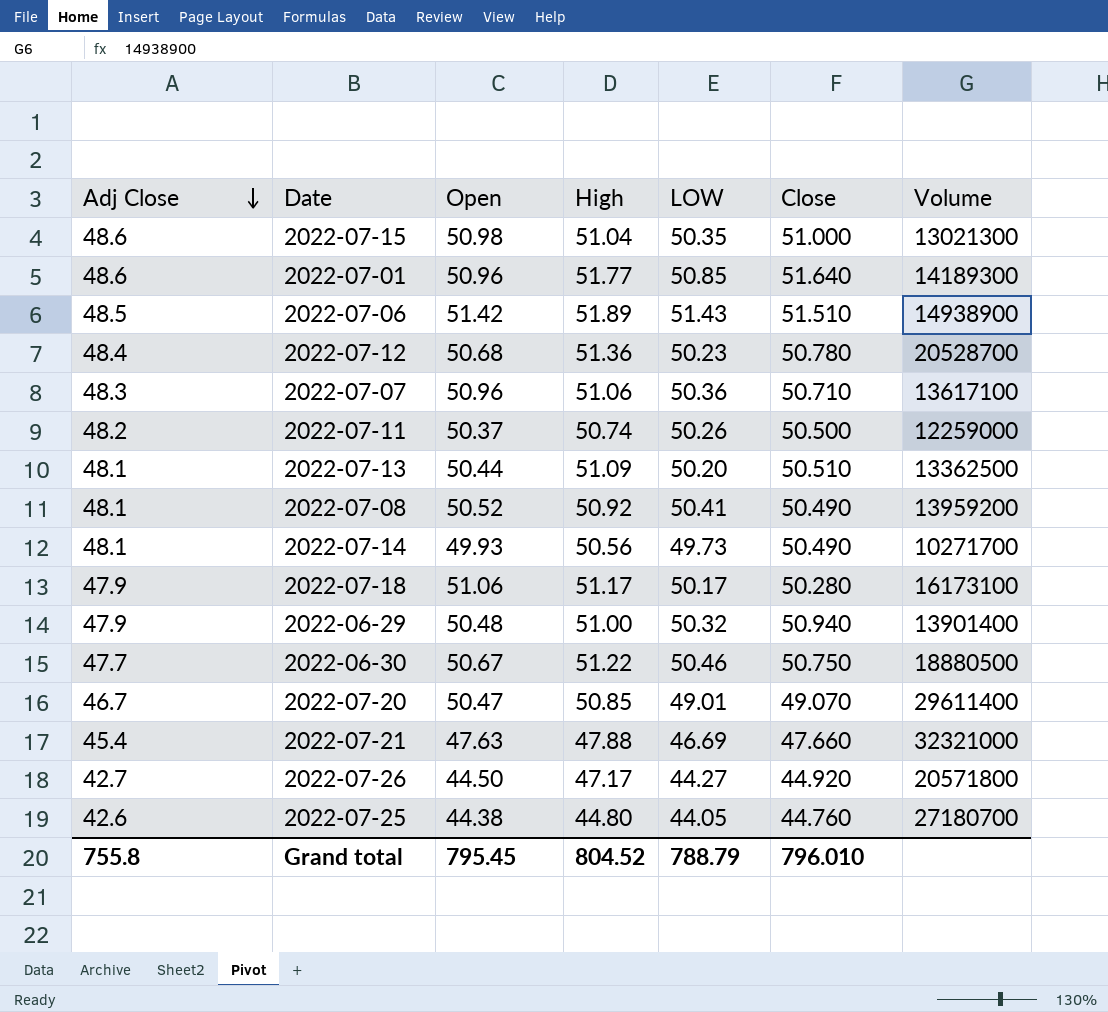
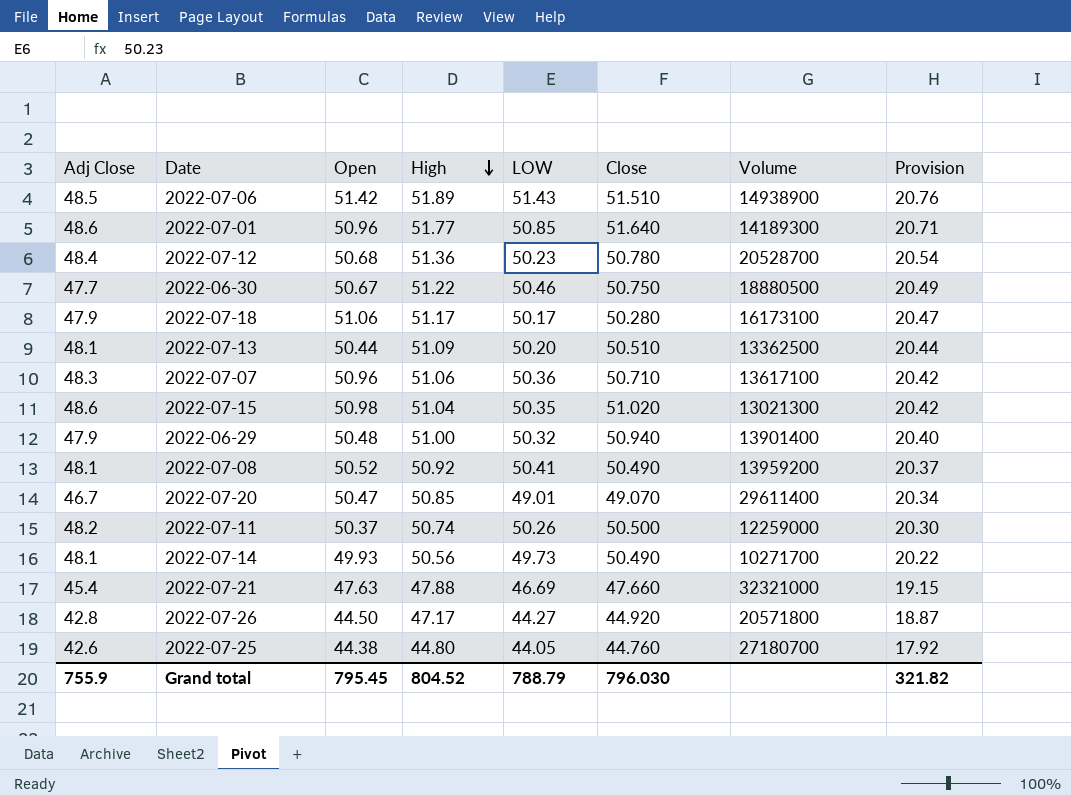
row order: Adj Close descending -> High descending
column Provision | formula: none -> [High] * 0.4
2022-07-15 | Close: 51.000 -> 51.020
2022-07-26 | Adj Close: 42.7 -> 42.8
Grand total | Adj Close: 755.8 -> 755.9
Grand total | Close: 796.010 -> 796.030

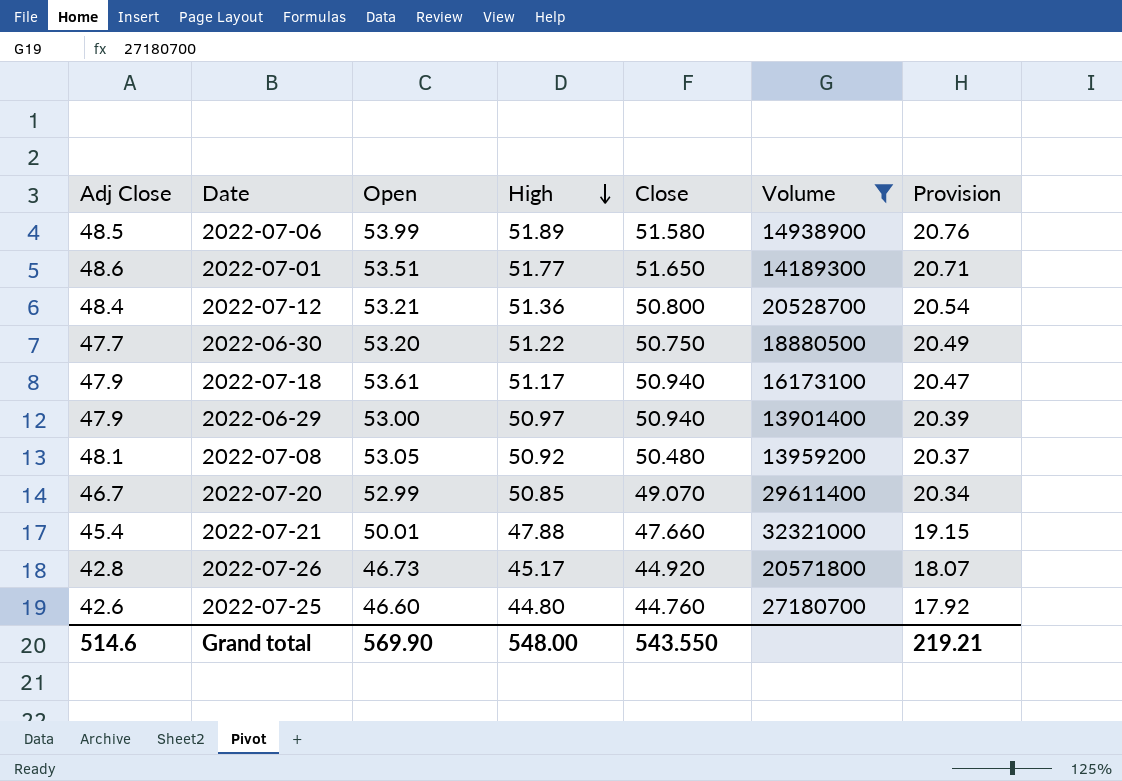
filter: none -> Volume >= 13901400
column LOW | position: 5 -> none
2022-07-06 | Open: 51.42 -> 53.99
2022-07-06 | Close: 51.510 -> 51.580
2022-07-01 | Open: 50.96 -> 53.51
2022-07-01 | Close: 51.640 -> 51.650
2022-07-12 | Open: 50.68 -> 53.21
2022-07-12 | Close: 50.780 -> 50.800
2022-06-30 | Open: 50.67 -> 53.20
2022-07-18 | Open: 51.06 -> 53.61
2022-07-18 | Close: 50.280 -> 50.940
2022-06-29 | Open: 50.48 -> 53.00
2022-06-29 | High: 51.00 -> 50.97
2022-06-29 | Provision: 20.40 -> 20.39
2022-07-08 | Open: 50.52 -> 53.05
2022-07-08 | Close: 50.490 -> 50.480
2022-07-20 | Open: 50.47 -> 52.99
2022-07-21 | Open: 47.63 -> 50.01
2022-07-26 | Open: 44.50 -> 46.73
2022-07-26 | High: 47.17 -> 45.17
2022-07-26 | Provision: 18.87 -> 18.07
2022-07-25 | Open: 44.38 -> 46.60
Grand total | Adj Close: 755.9 -> 514.6
Grand total | Open: 795.45 -> 569.90
Grand total | High: 804.52 -> 548.00
Grand total | Close: 796.030 -> 543.550
Grand total | Provision: 321.82 -> 219.21

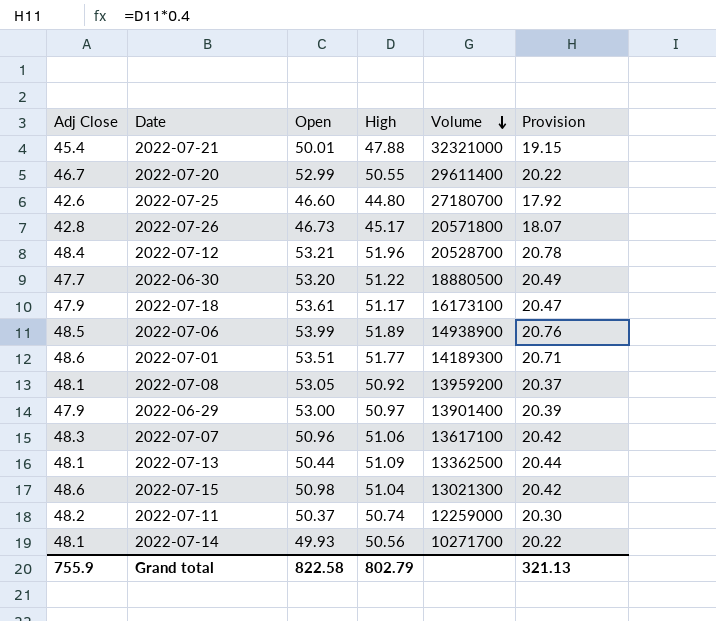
filter: Volume >= 13901400 -> none
row order: High descending -> Volume descending
column Close | position: 5 -> none
2022-07-20 | High: 50.85 -> 50.55
2022-07-20 | Provision: 20.34 -> 20.22
2022-07-12 | High: 51.36 -> 51.96
2022-07-12 | Provision: 20.54 -> 20.78
Grand total | Adj Close: 514.6 -> 755.9
Grand total | Open: 569.90 -> 822.58
Grand total | High: 548.00 -> 802.79
Grand total | Provision: 219.21 -> 321.13

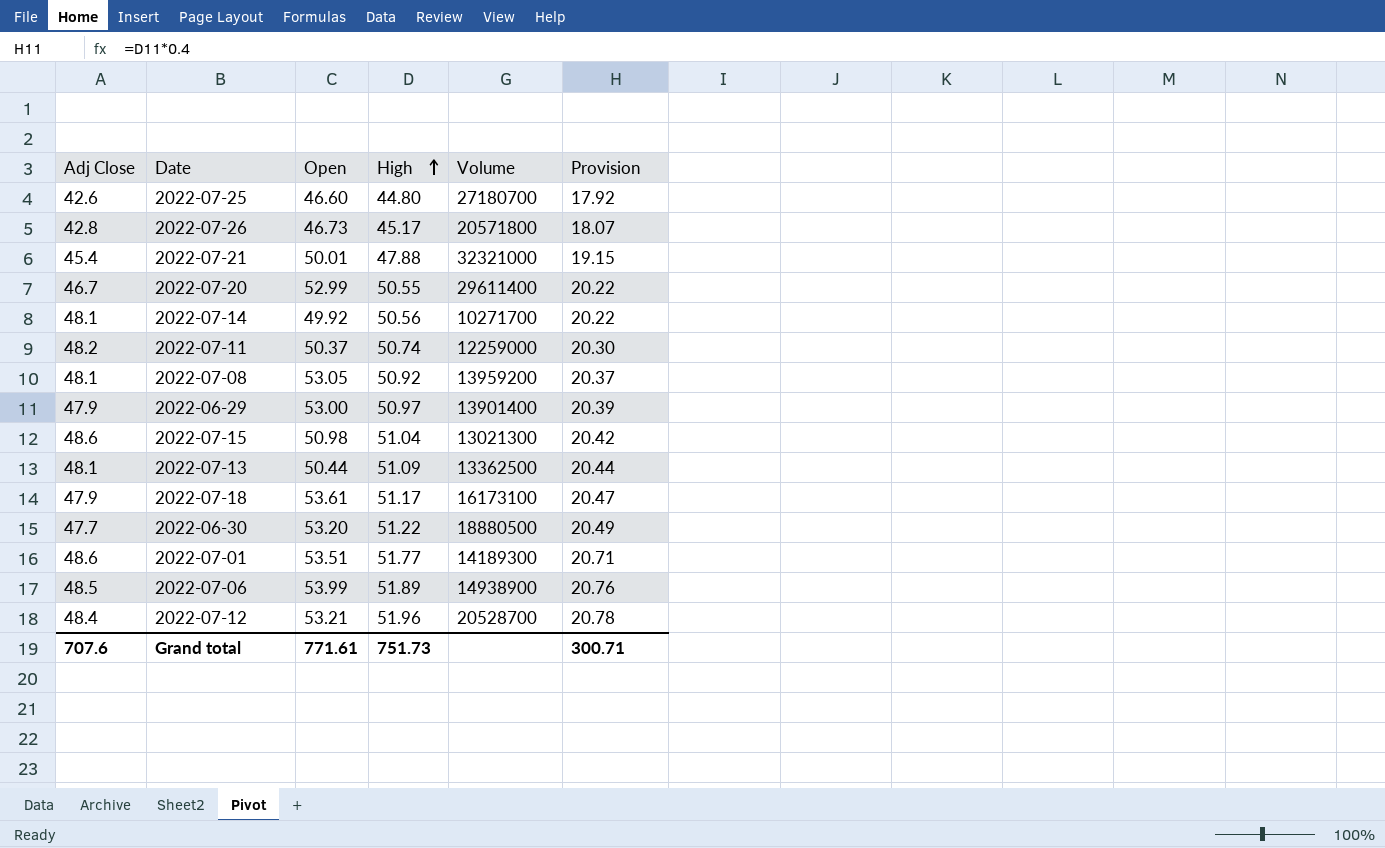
row order: Volume descending -> High ascending
row 2022-07-07: 48.3 | 50.96 | 51.06 | 13617100 | 20.42 -> none
2022-07-14 | Open: 49.93 -> 49.92
Grand total | Adj Close: 755.9 -> 707.6
Grand total | Open: 822.58 -> 771.61
Grand total | High: 802.79 -> 751.73
Grand total | Provision: 321.13 -> 300.71

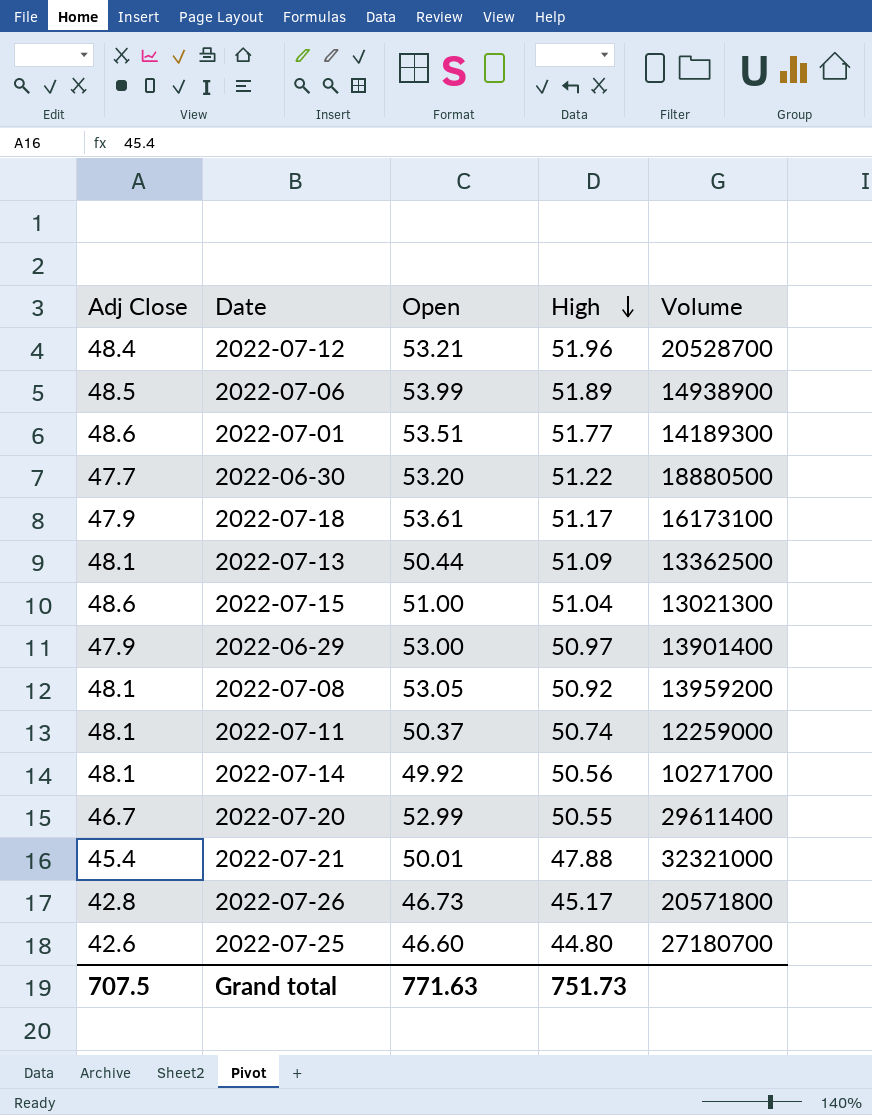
row order: High ascending -> High descending
column Provision | formula: [High] * 0.4 -> none
2022-07-15 | Open: 50.98 -> 51.00
2022-07-11 | Adj Close: 48.2 -> 48.1
Grand total | Adj Close: 707.6 -> 707.5
Grand total | Open: 771.61 -> 771.63

